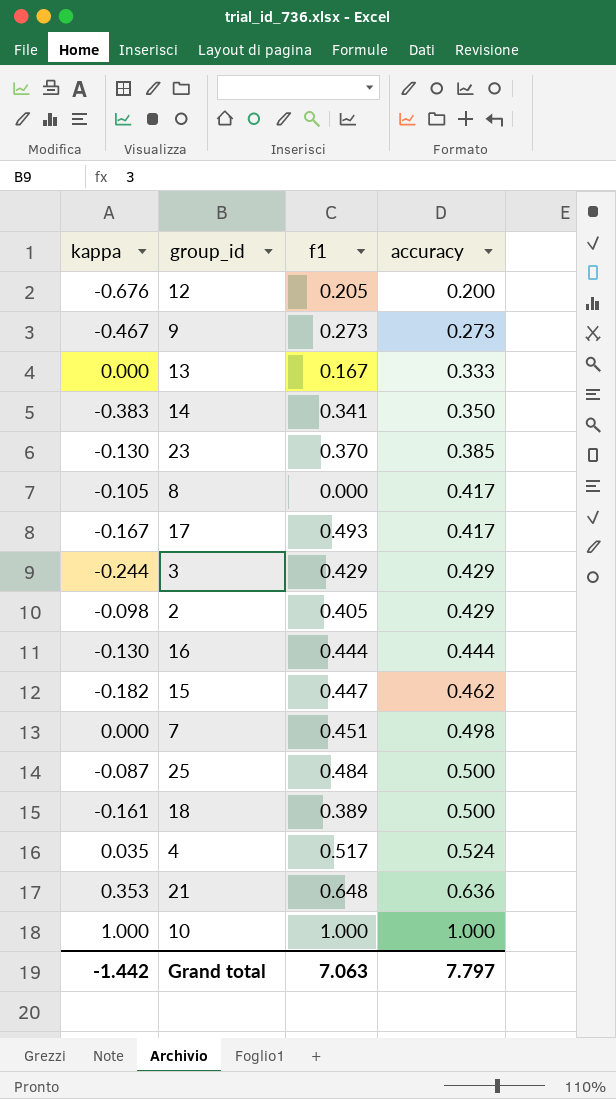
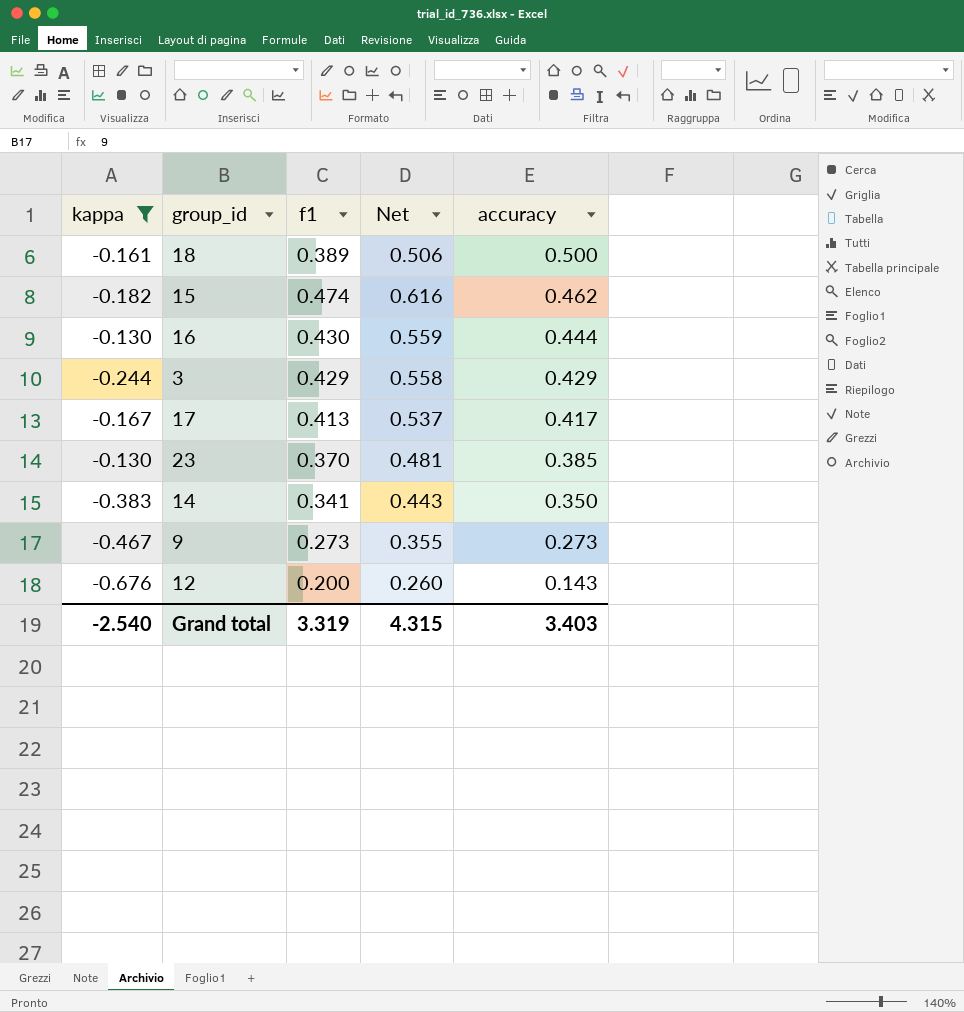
filter: none -> kappa <= -0.130
row order: accuracy ascending -> accuracy descending
column Net | formula: none -> [f1] * 1.3
15 | f1: 0.447 -> 0.474
16 | f1: 0.444 -> 0.430
17 | f1: 0.493 -> 0.413
12 | f1: 0.205 -> 0.200
12 | accuracy: 0.200 -> 0.143
Grand total | kappa: -1.442 -> -2.540
Grand total | f1: 7.063 -> 3.319
Grand total | accuracy: 7.797 -> 3.403

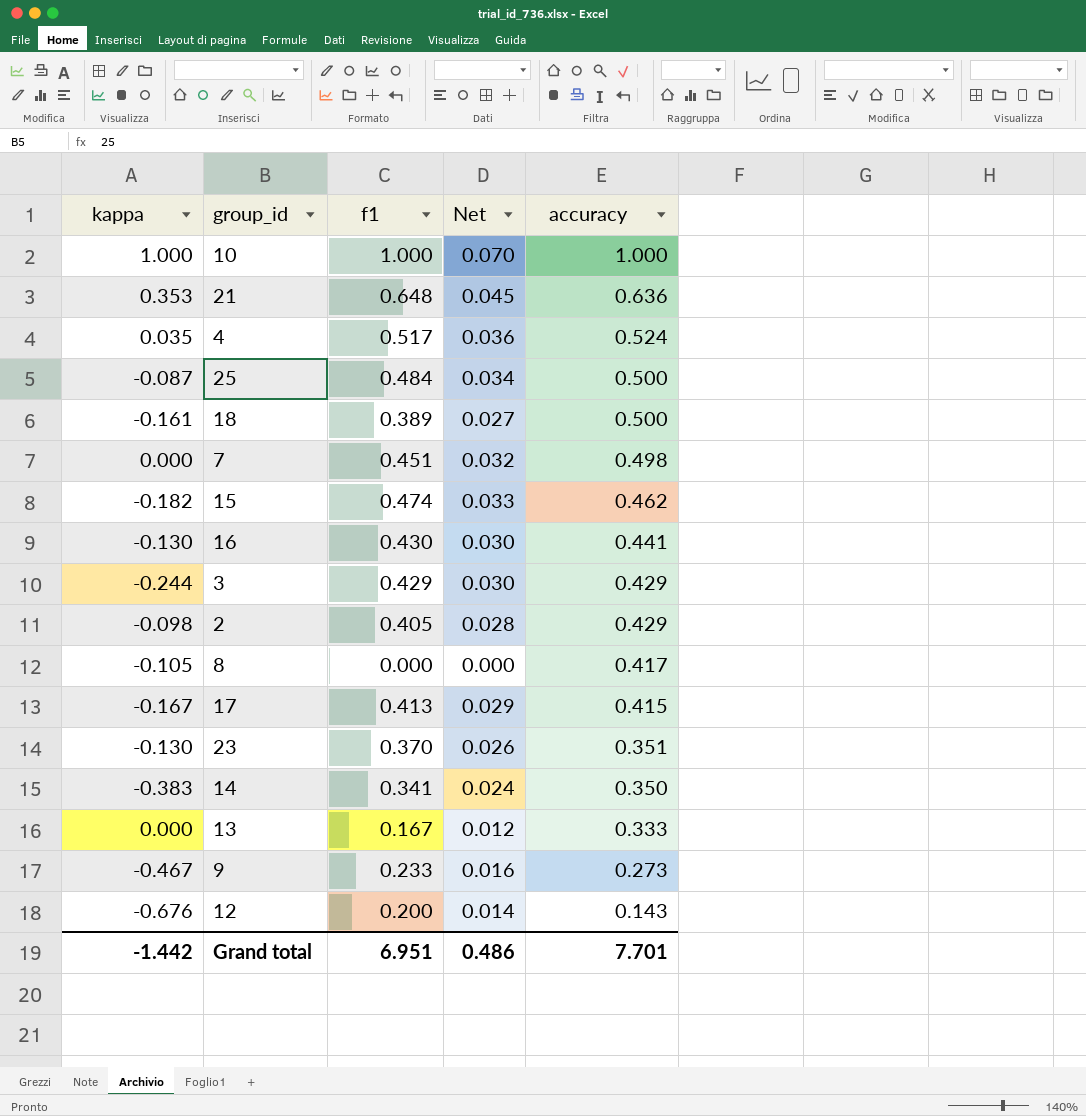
filter: kappa <= -0.130 -> none
column Net | formula: [f1] * 1.3 -> [f1] * 0.07
16 | accuracy: 0.444 -> 0.441
17 | accuracy: 0.417 -> 0.415
23 | accuracy: 0.385 -> 0.351
9 | f1: 0.273 -> 0.233
Grand total | kappa: -2.540 -> -1.442
Grand total | f1: 3.319 -> 6.951
Grand total | Net: 4.315 -> 0.486
Grand total | accuracy: 3.403 -> 7.701

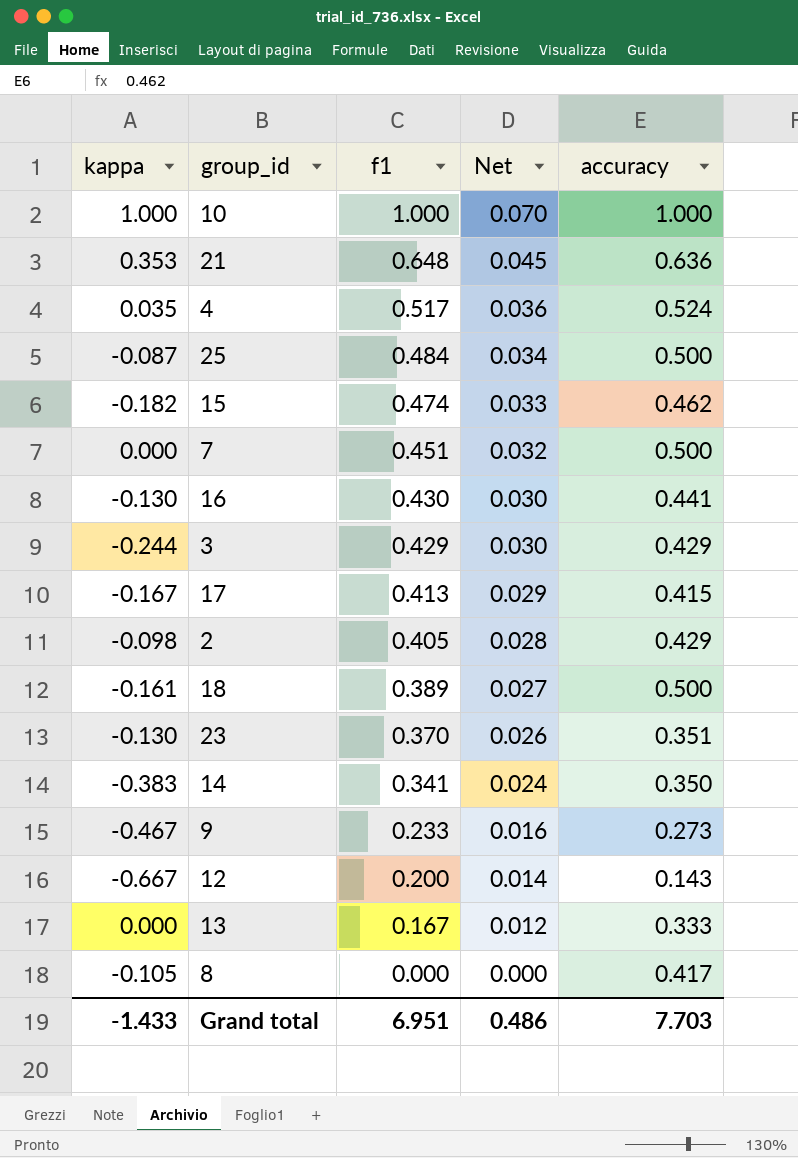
row order: accuracy descending -> f1 descending
7 | accuracy: 0.498 -> 0.500
12 | kappa: -0.676 -> -0.667
Grand total | kappa: -1.442 -> -1.433
Grand total | accuracy: 7.701 -> 7.703

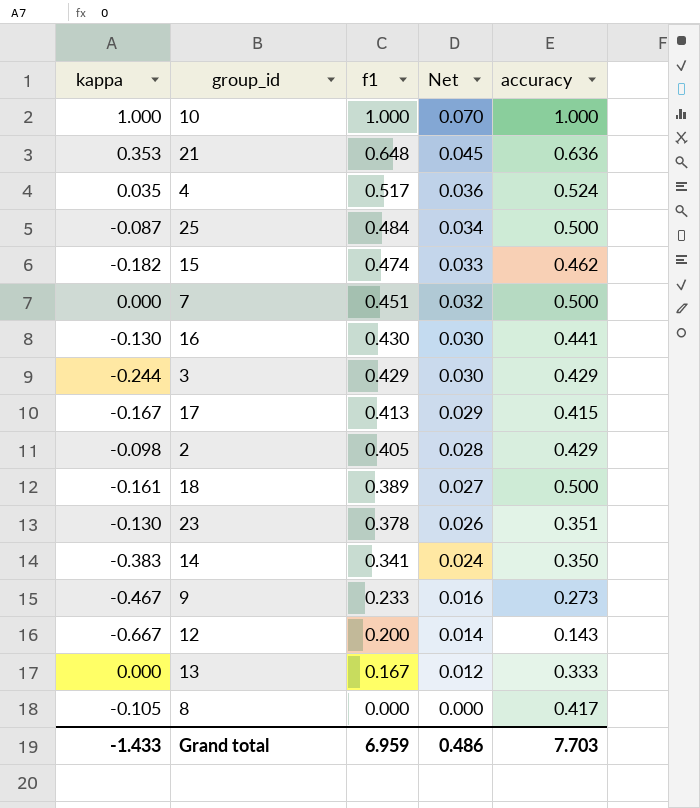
23 | f1: 0.370 -> 0.378
Grand total | f1: 6.951 -> 6.959

